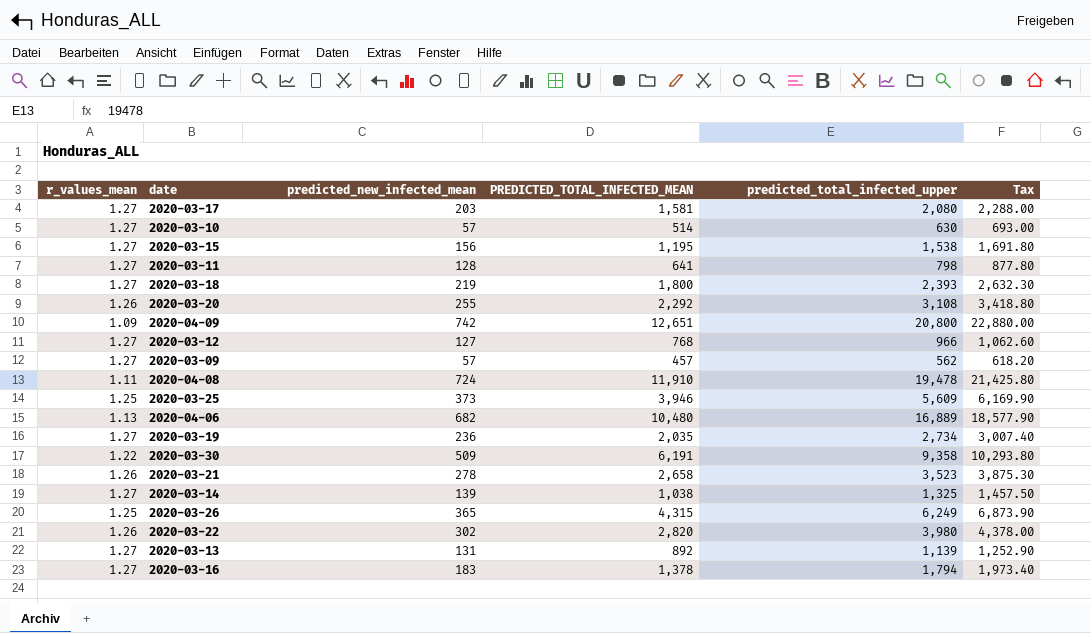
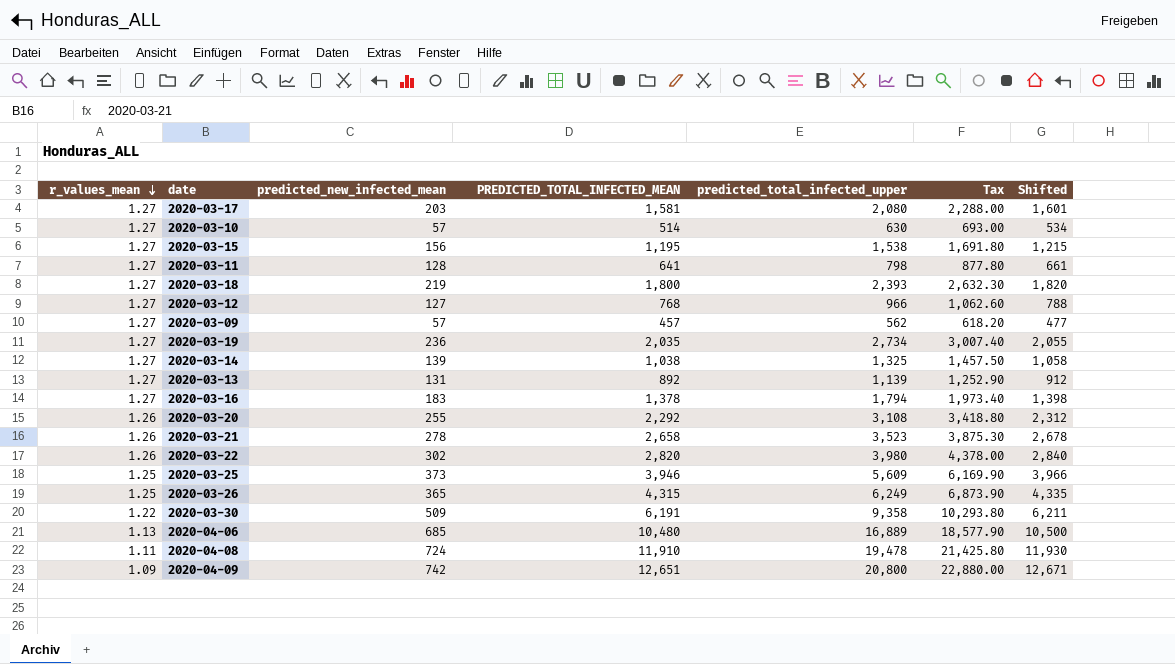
row order: none -> r_values_mean descending
column Shifted | formula: none -> [PREDICTED_TOTAL_INFECTED_MEAN] + 20
2020-04-06 | predicted_new_infected_mean: 682 -> 685

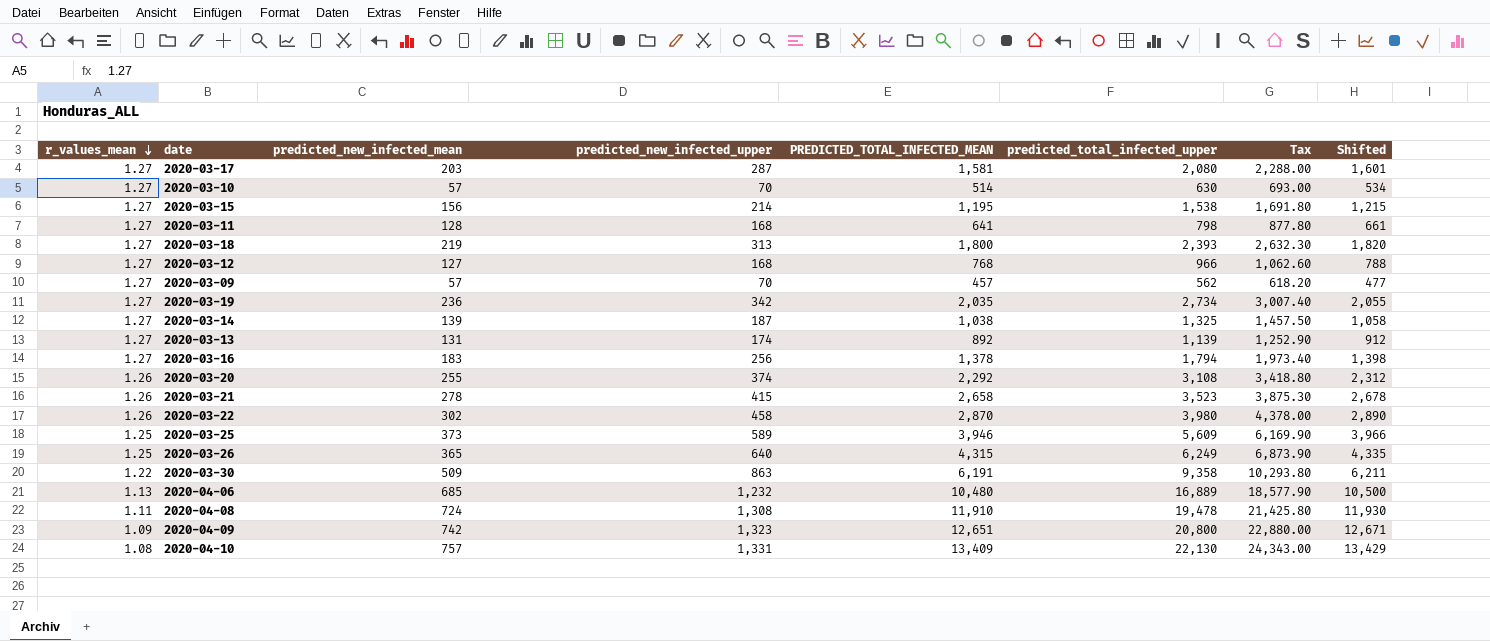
column predicted_new_infected_upper | position: none -> 4
2020-03-22 | PREDICTED_TOTAL_INFECTED_MEAN: 2,820 -> 2,870
2020-03-22 | Shifted: 2,840 -> 2,890
row 2020-04-10: none -> 1.08 | 757 | 1,331 | 13,409 | 22,130 | 24,343.00 | 13,429

